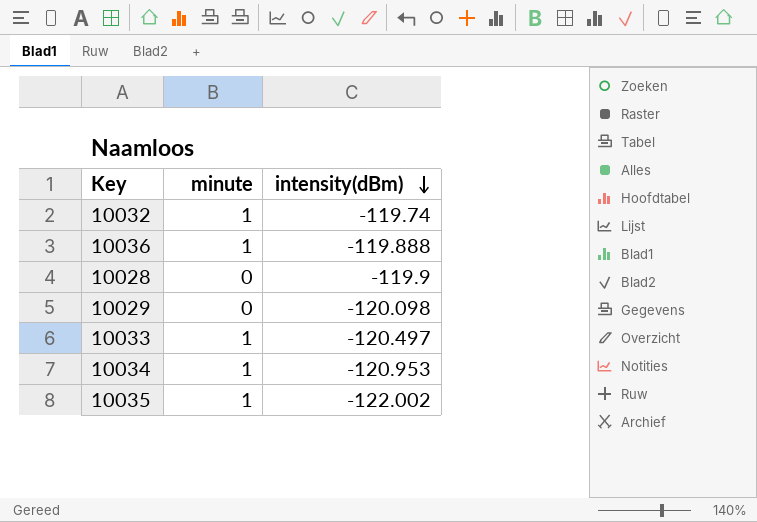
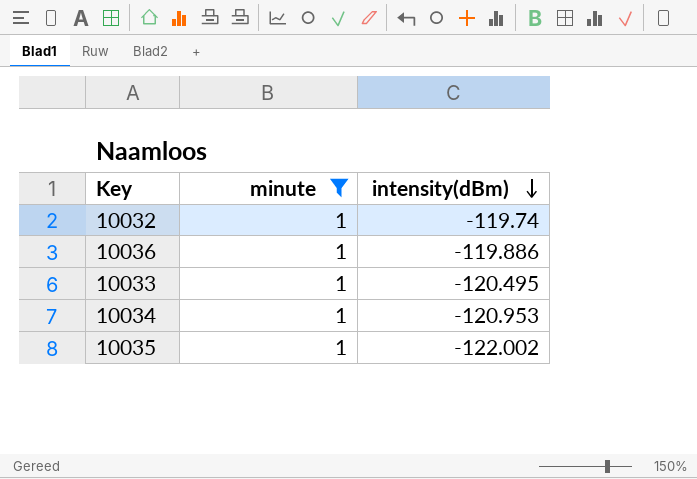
filter: none -> minute = 1
10036 | intensity(dBm): -119.888 -> -119.886
10033 | intensity(dBm): -120.497 -> -120.495

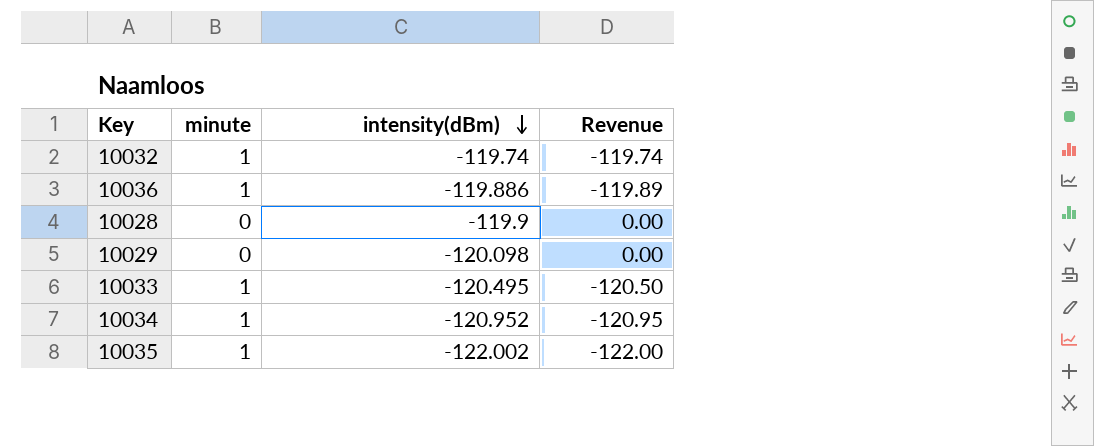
filter: minute = 1 -> none
column Revenue | formula: none -> [minute] * [intensity(dBm)]
10034 | intensity(dBm): -120.953 -> -120.952

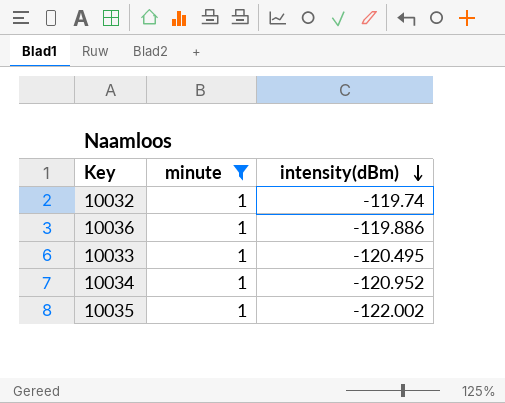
filter: none -> minute = 1
column Revenue | formula: [minute] * [intensity(dBm)] -> none

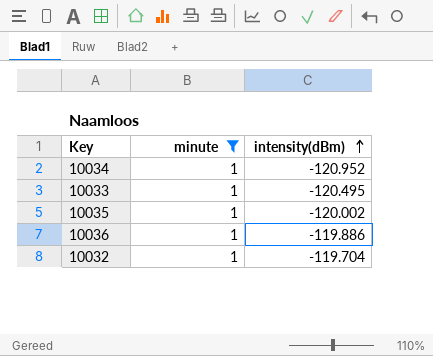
row order: intensity(dBm) descending -> intensity(dBm) ascending
10035 | intensity(dBm): -122.002 -> -120.002
10032 | intensity(dBm): -119.74 -> -119.704

